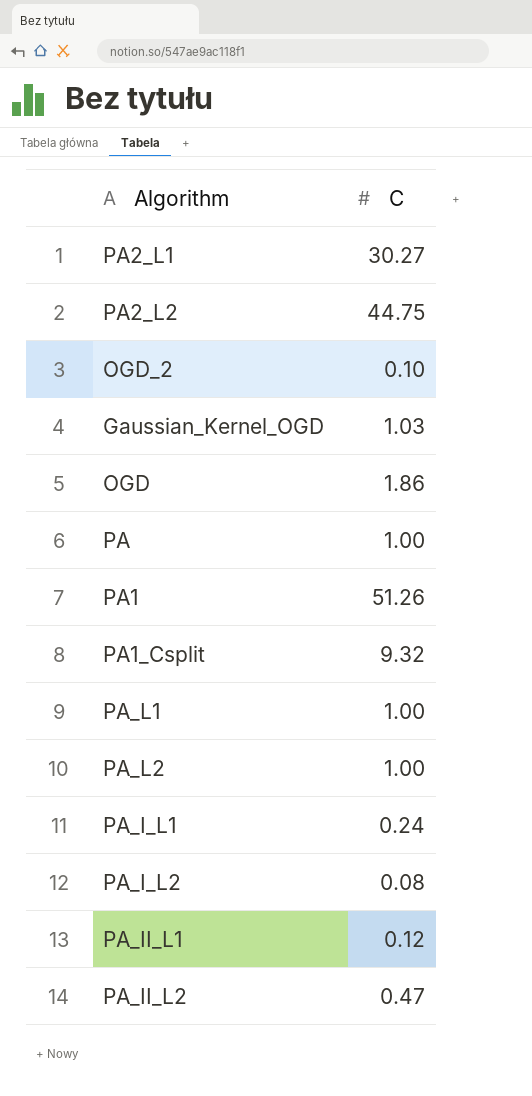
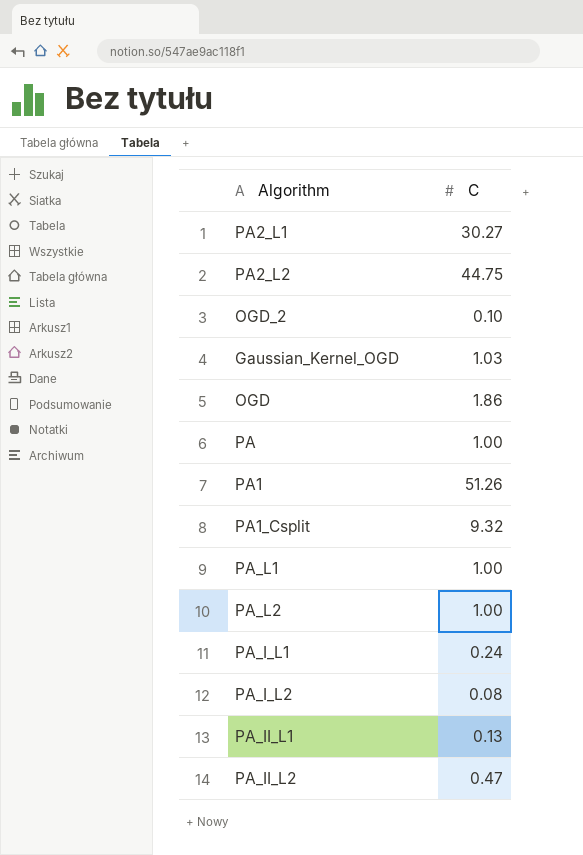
PA_II_L1 | C: 0.12 -> 0.13

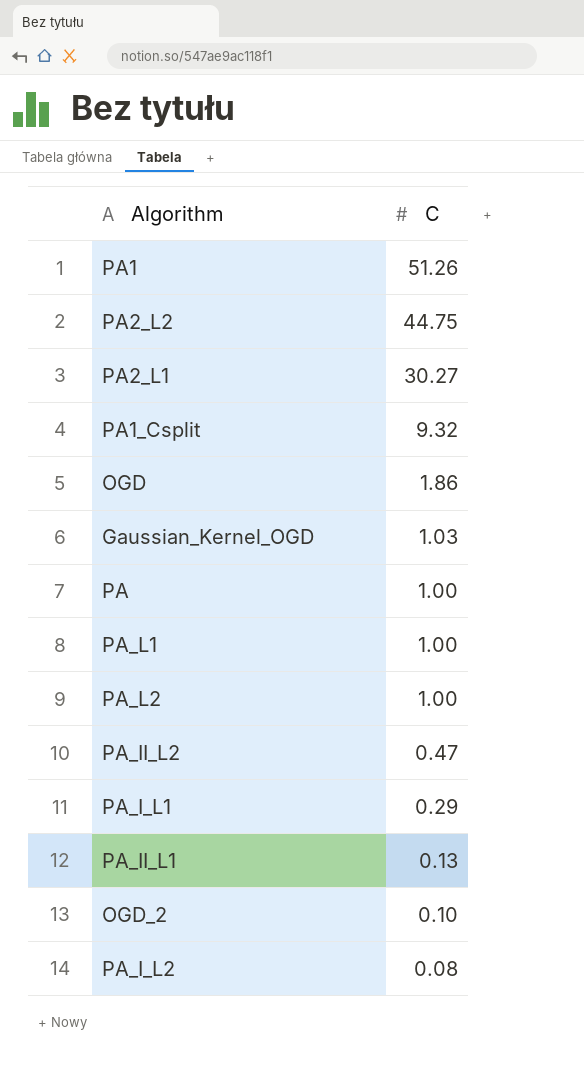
row order: none -> C descending
PA_I_L1 | C: 0.24 -> 0.29

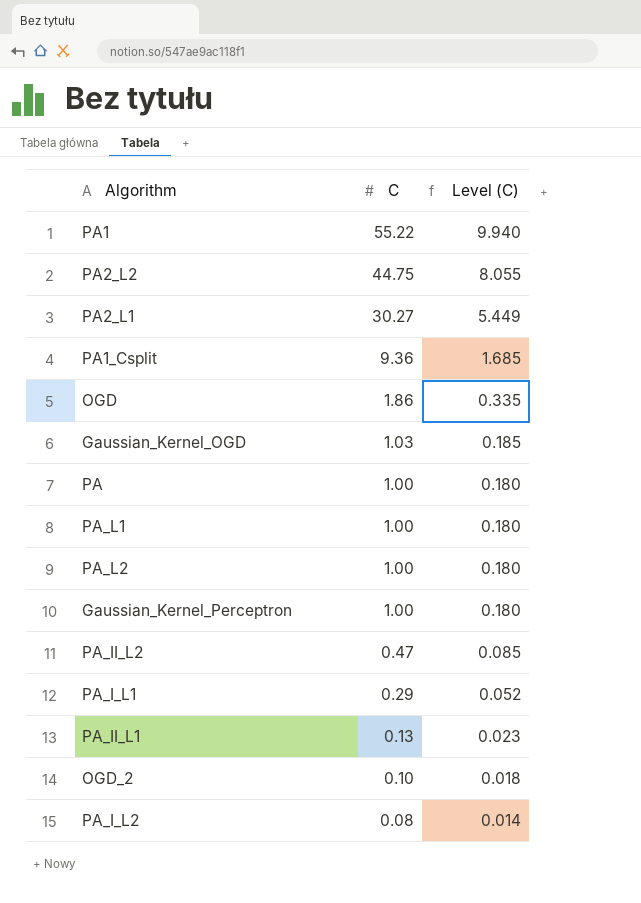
column Level (C) | formula: none -> [C] * 0.18
PA1 | C: 51.26 -> 55.22
PA1_Csplit | C: 9.32 -> 9.36
row Gaussian_Kernel_Perceptron: none -> 1.00 | 0.180

